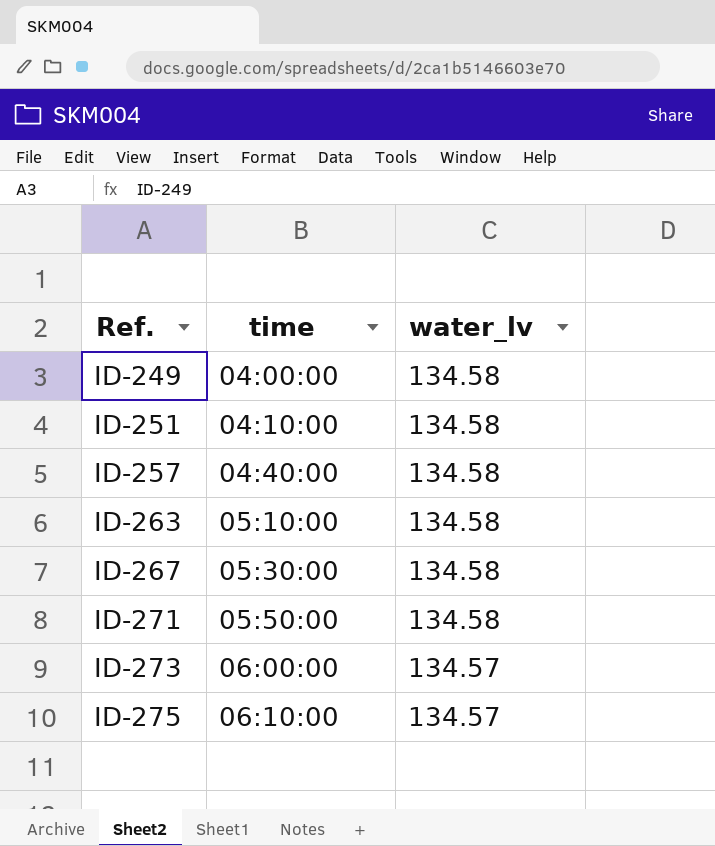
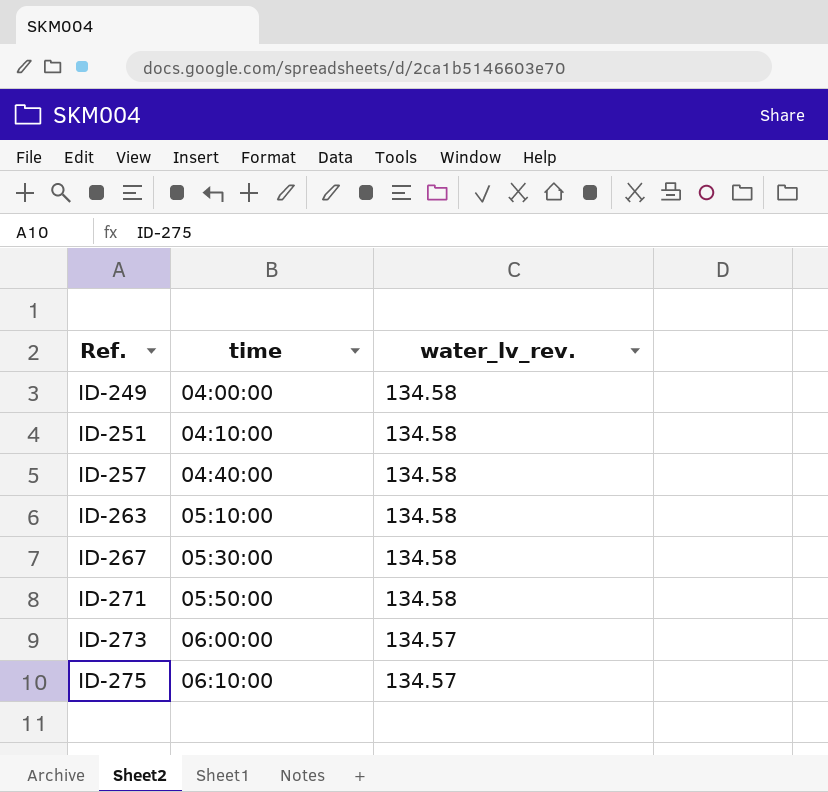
column name: water_lv -> water_lv_rev.

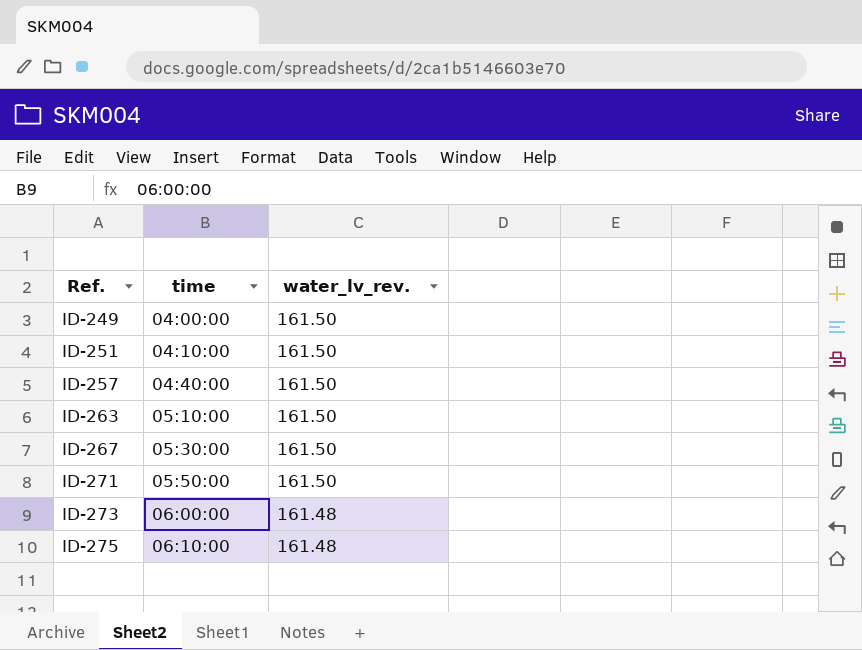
ID-249 | water_lv_rev.: 134.58 -> 161.50
ID-251 | water_lv_rev.: 134.58 -> 161.50
ID-257 | water_lv_rev.: 134.58 -> 161.50
ID-263 | water_lv_rev.: 134.58 -> 161.50
ID-267 | water_lv_rev.: 134.58 -> 161.50
ID-271 | water_lv_rev.: 134.58 -> 161.50
ID-273 | water_lv_rev.: 134.57 -> 161.48
ID-275 | water_lv_rev.: 134.57 -> 161.48

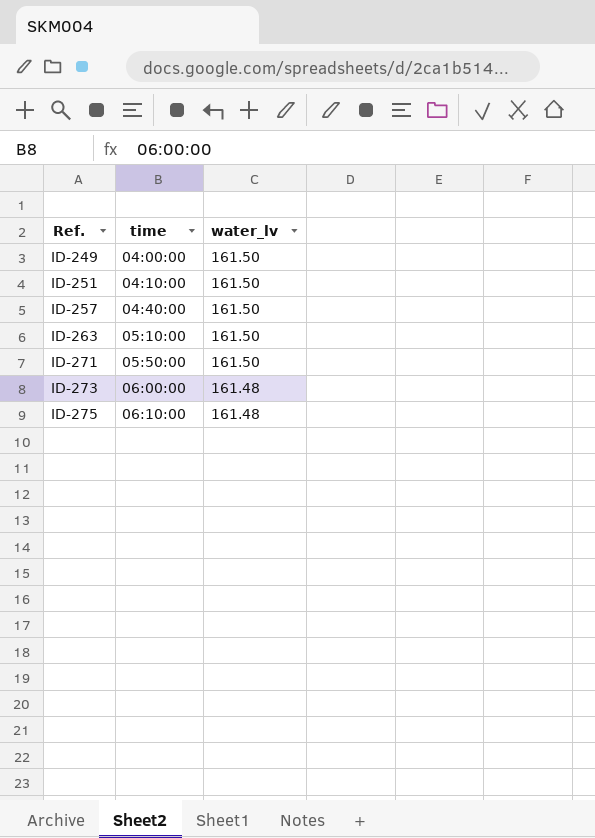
column name: water_lv_rev. -> water_lv
row ID-267: 05:30:00 | 161.50 -> none

